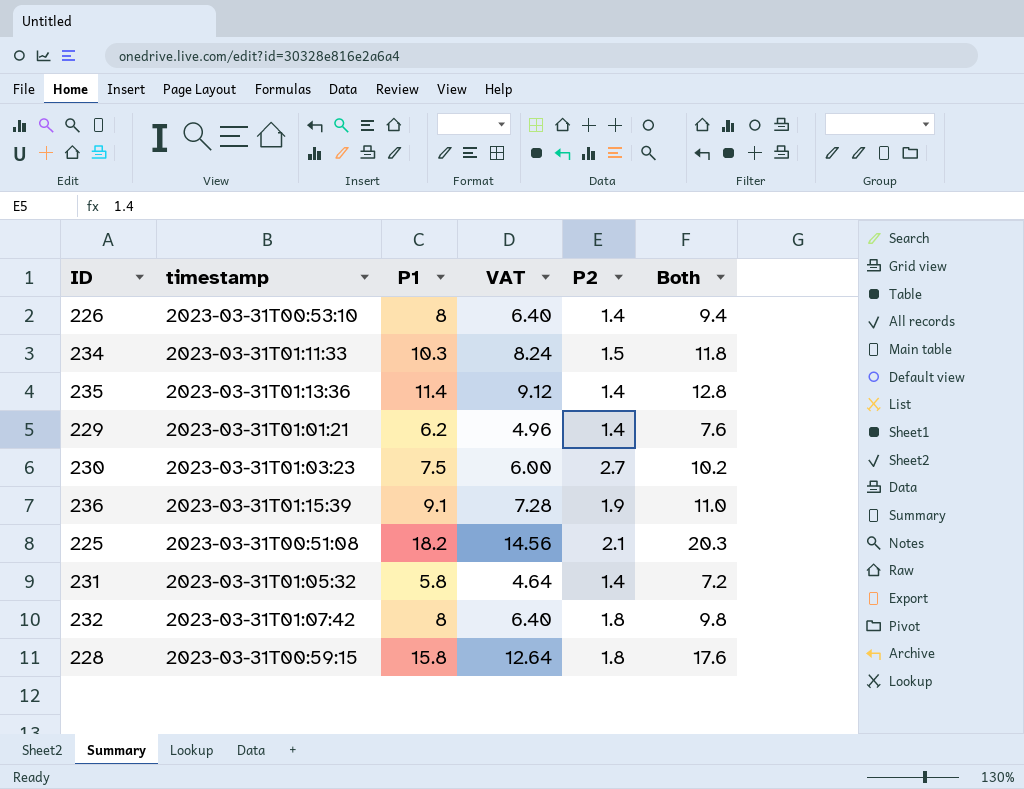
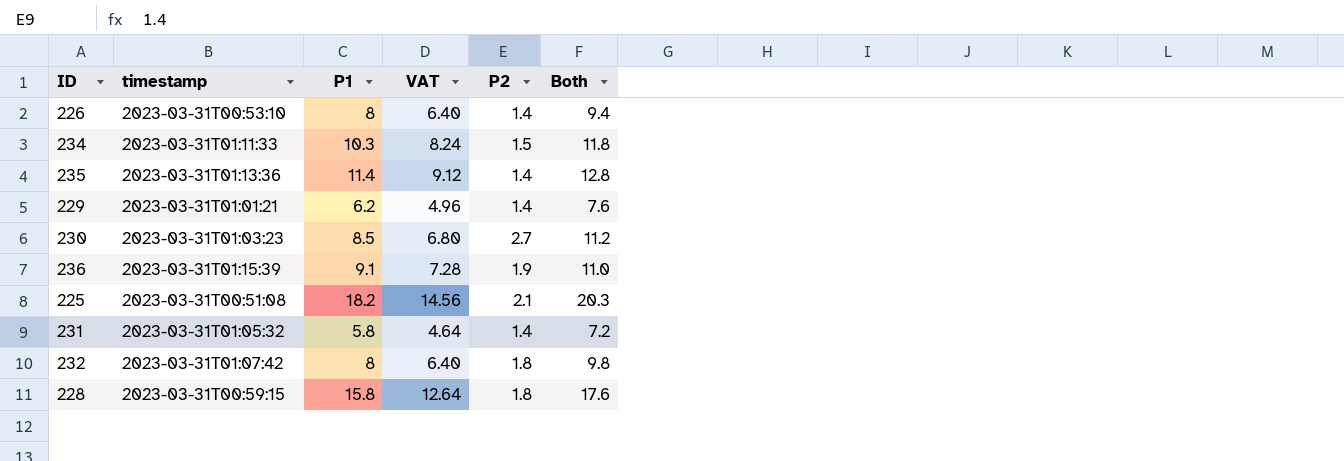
230 | P1: 7.5 -> 8.5
230 | VAT: 6.00 -> 6.80
230 | Both: 10.2 -> 11.2

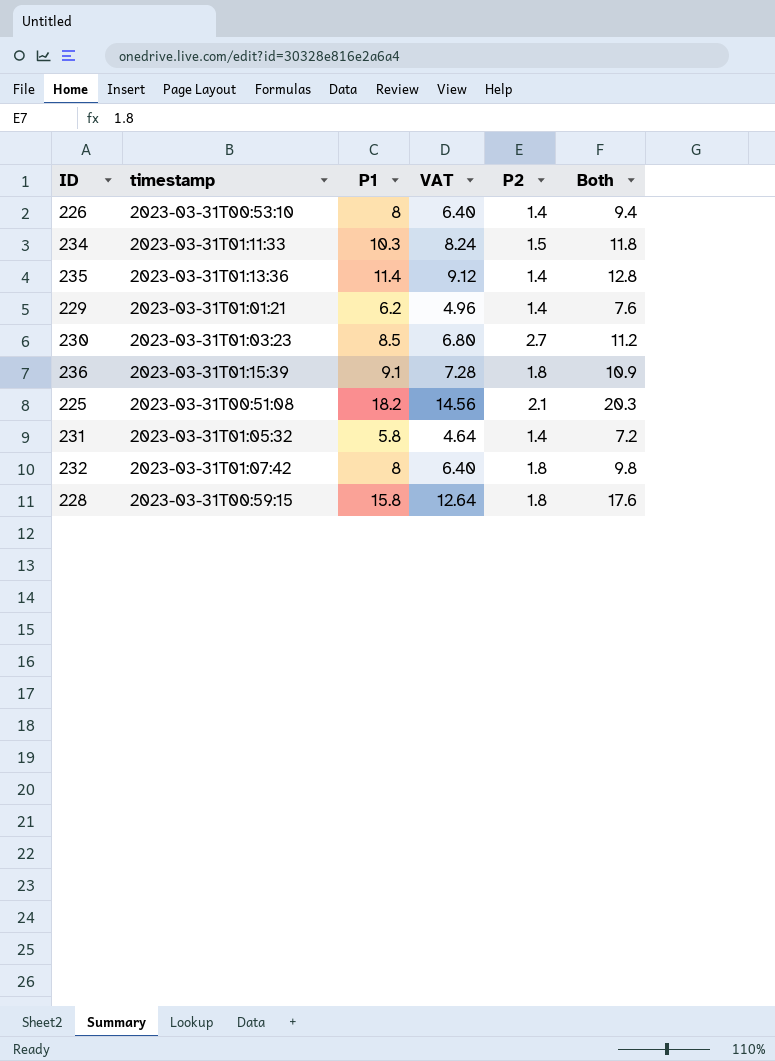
236 | P2: 1.9 -> 1.8
236 | Both: 11.0 -> 10.9

